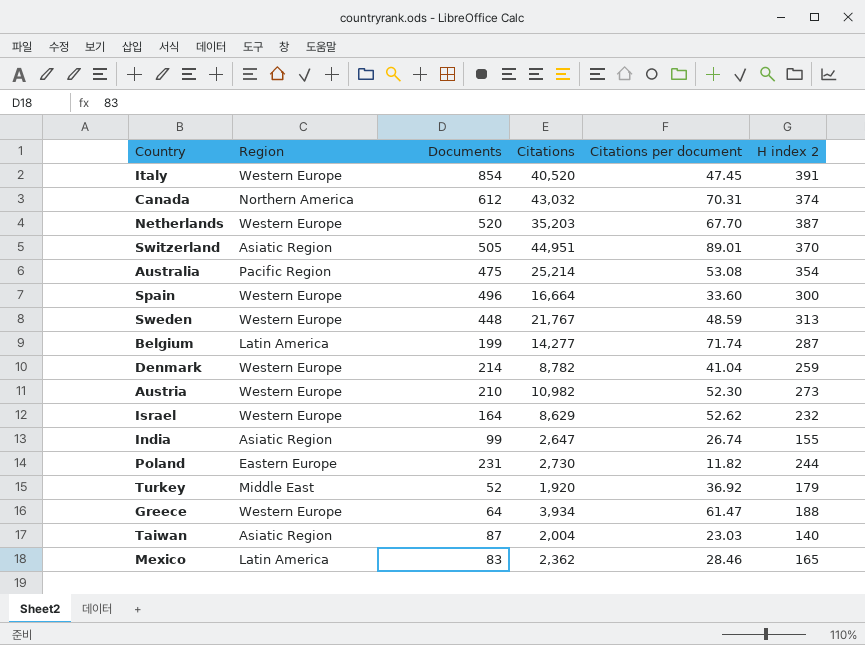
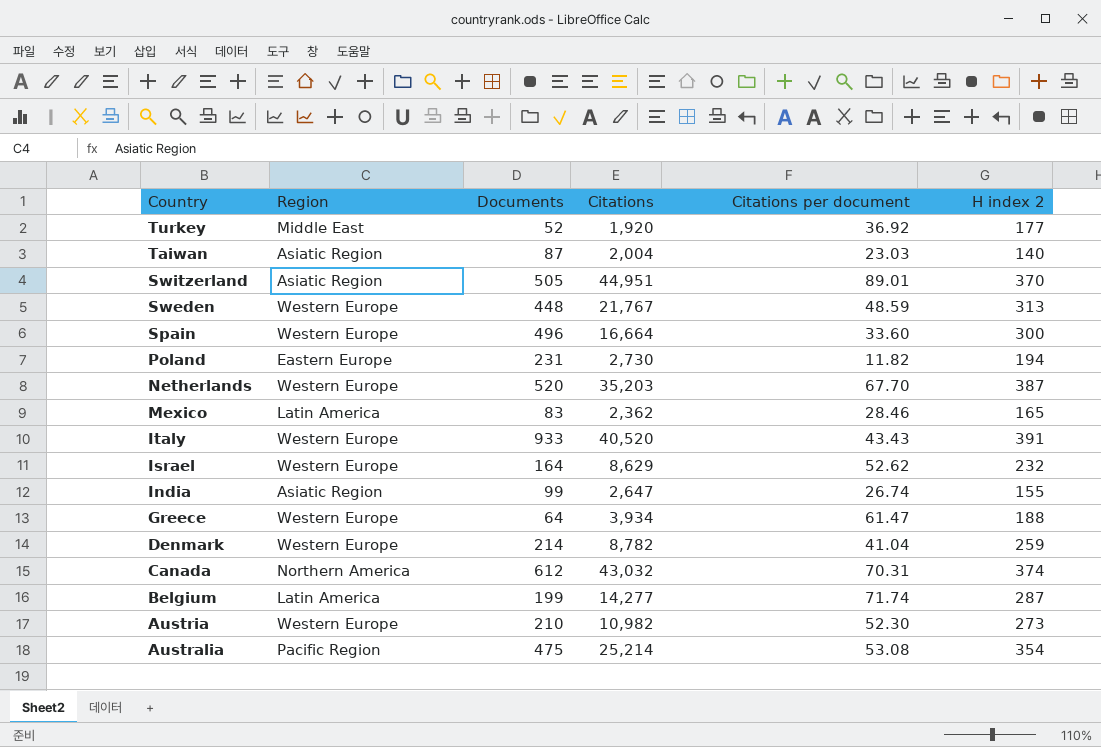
row order: none -> Country descending
Turkey | H index 2: 179 -> 177
Poland | H index 2: 244 -> 194
Italy | Documents: 854 -> 933
Italy | Citations per document: 47.45 -> 43.43

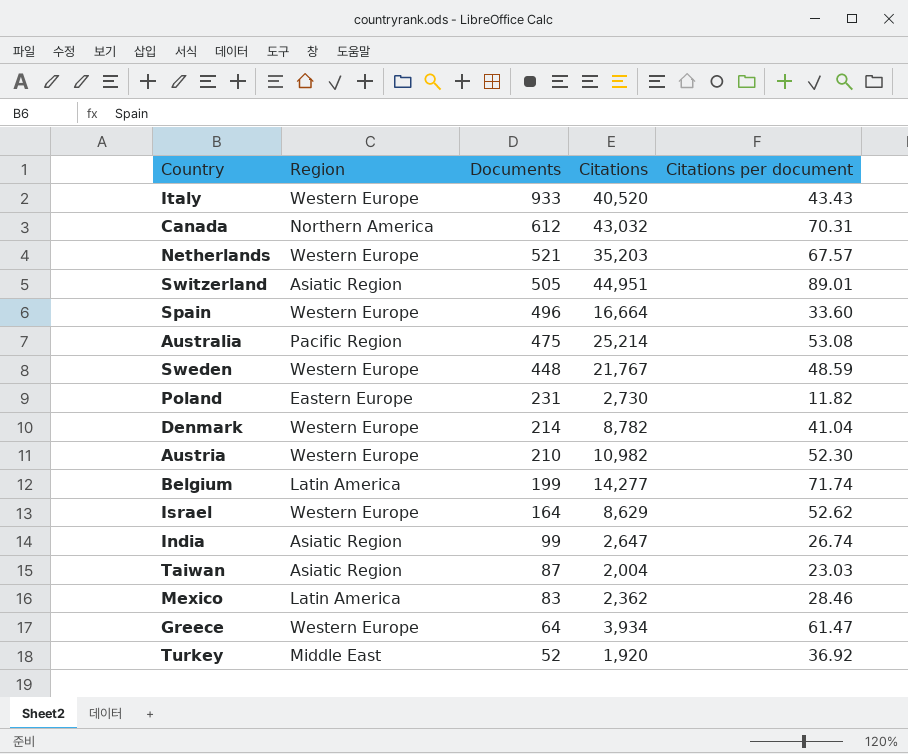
row order: Country descending -> Documents descending
column H index 2 | position: 6 -> none
Netherlands | Documents: 520 -> 521
Netherlands | Citations per document: 67.70 -> 67.57

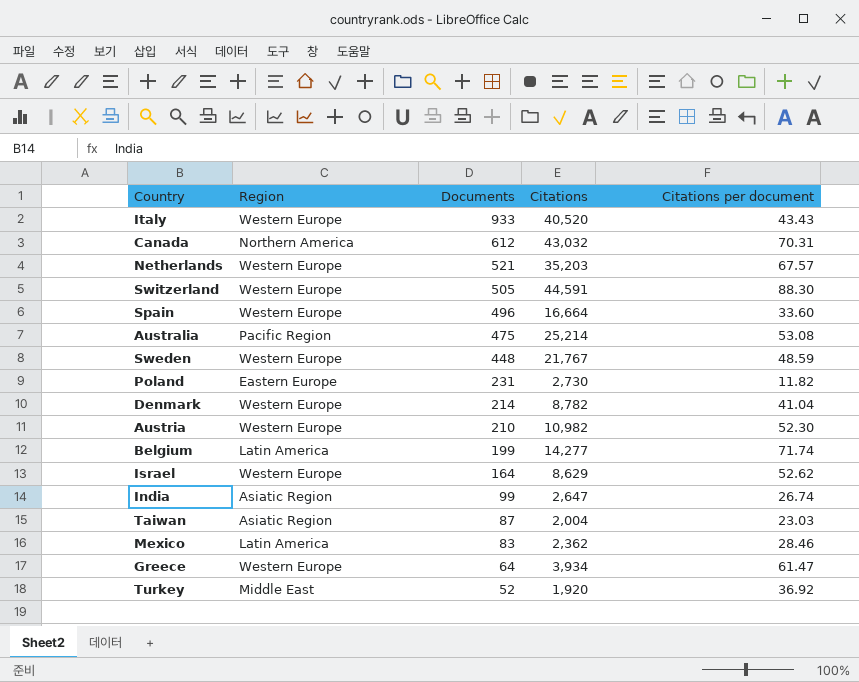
Switzerland | Region: Asiatic Region -> Western Europe
Switzerland | Citations: 44,951 -> 44,591
Switzerland | Citations per document: 89.01 -> 88.30

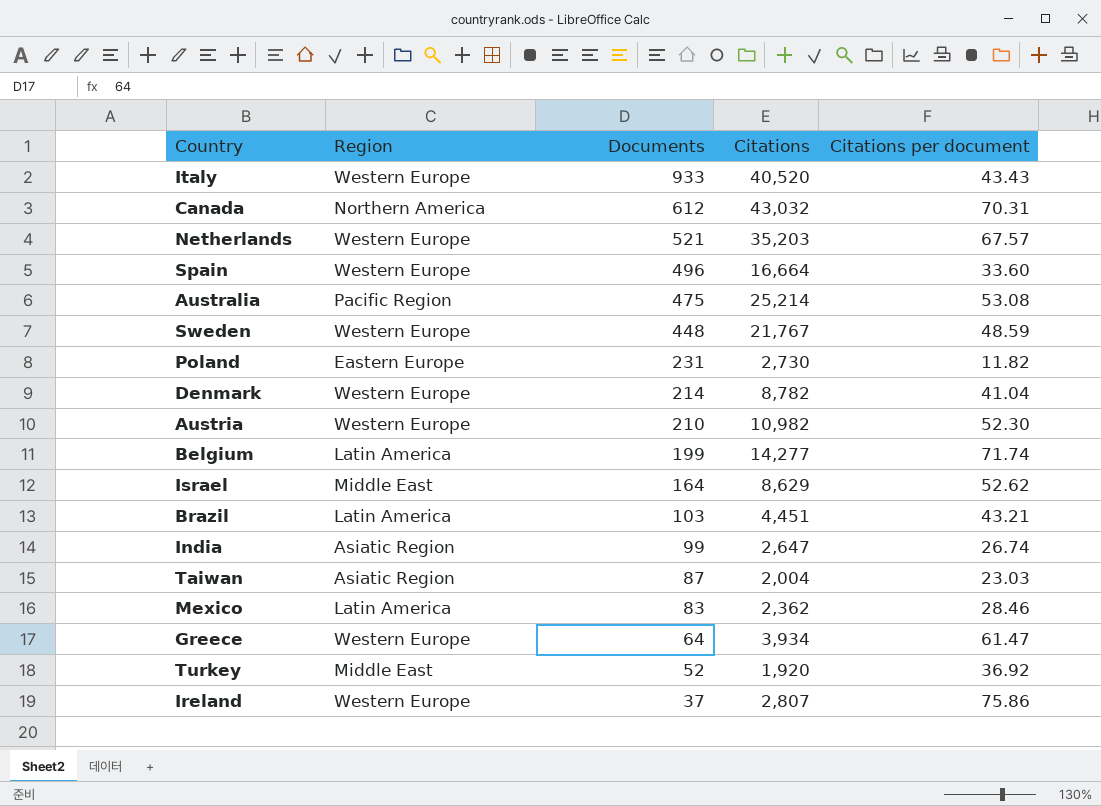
row Switzerland: Western Europe | 505 | 44,591 | 88.30 -> none
Israel | Region: Western Europe -> Middle East
row Brazil: none -> Latin America | 103 | 4,451 | 43.21
row Ireland: none -> Western Europe | 37 | 2,807 | 75.86

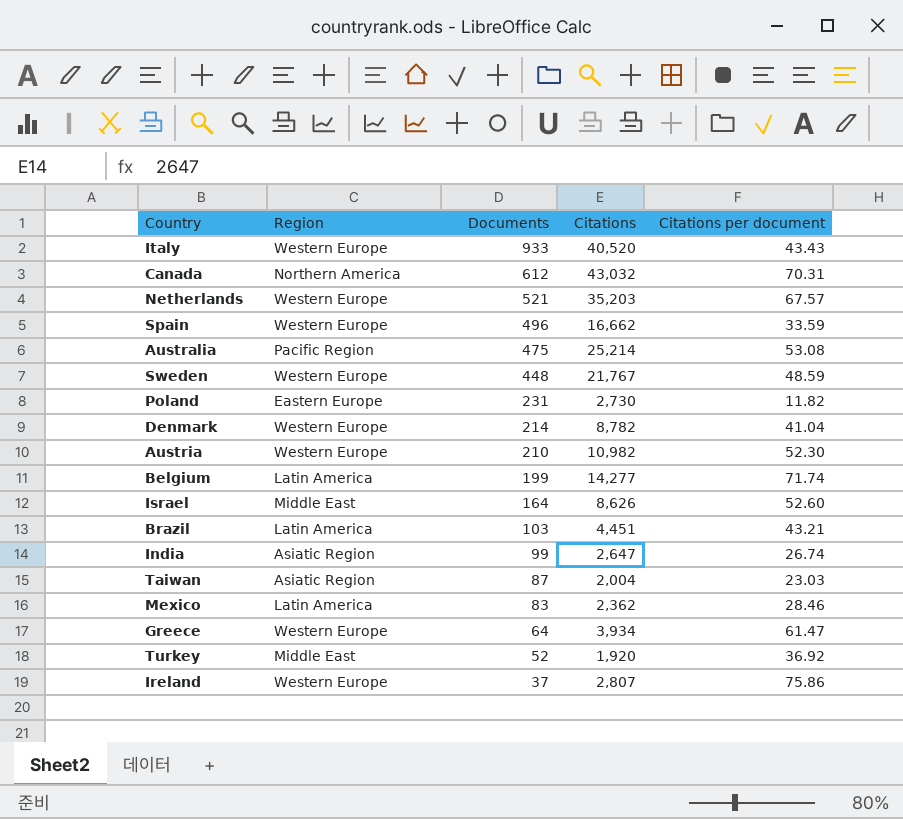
Spain | Citations: 16,664 -> 16,662
Spain | Citations per document: 33.60 -> 33.59
Israel | Citations: 8,629 -> 8,626
Israel | Citations per document: 52.62 -> 52.60

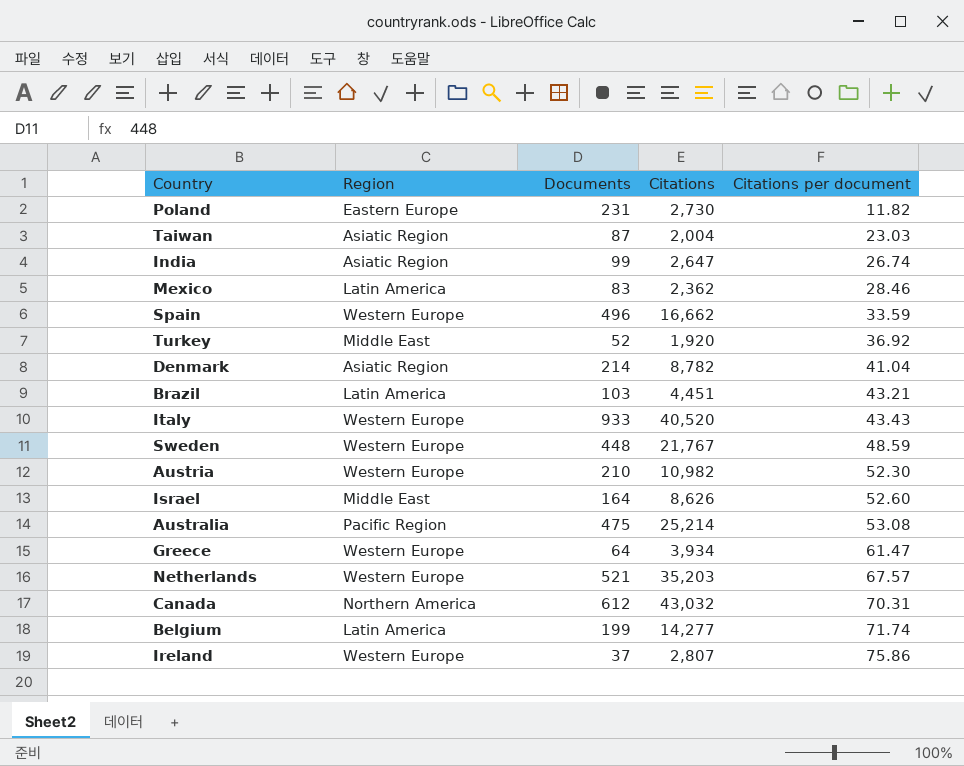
row order: Documents descending -> Citations per document ascending
Denmark | Region: Western Europe -> Asiatic Region

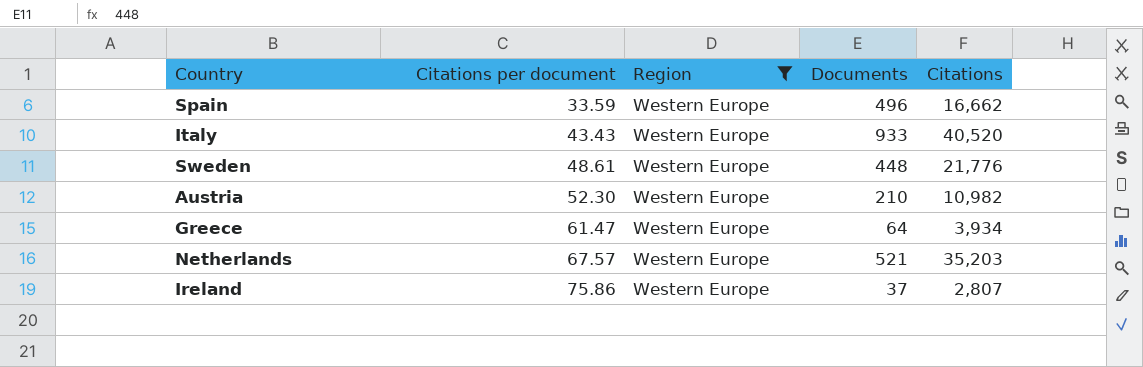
filter: none -> Region = Western Europe
column Citations per document | position: 5 -> 2
Sweden | Citations per document: 48.59 -> 48.61
Sweden | Citations: 21,767 -> 21,776

